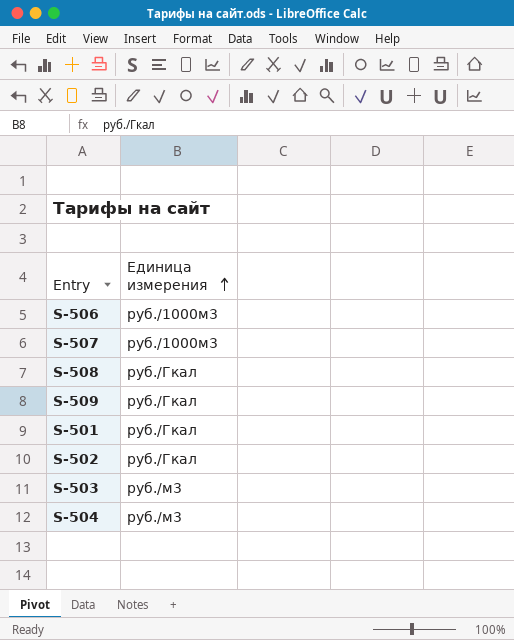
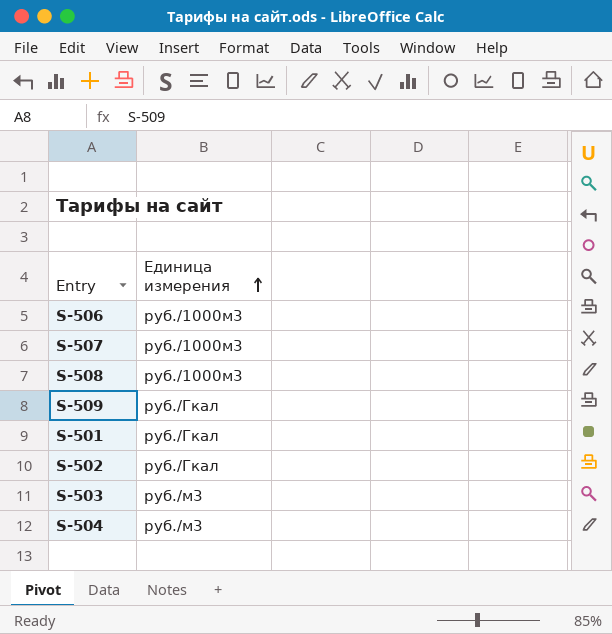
S-508 | Единица измерения: руб./Гкал -> руб./1000м3

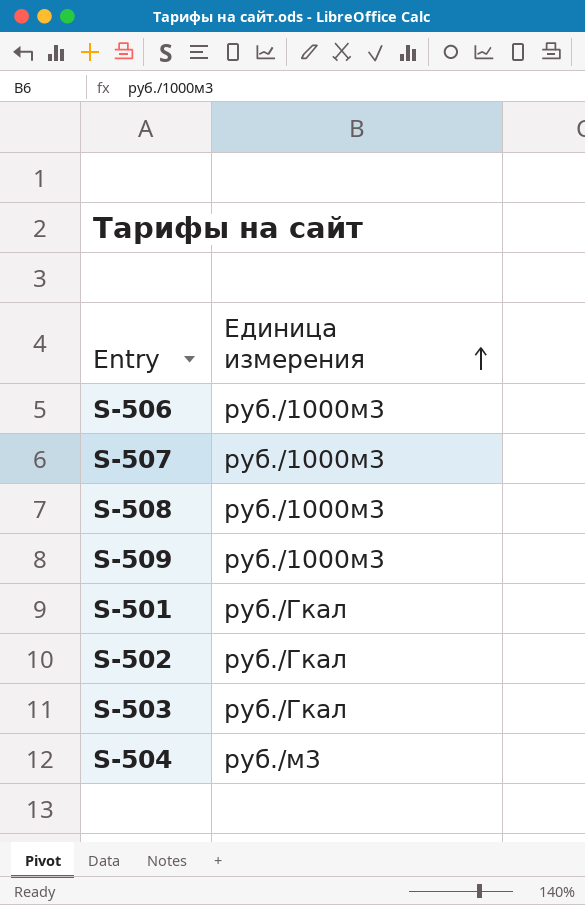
S-509 | Единица измерения: руб./Гкал -> руб./1000м3
S-503 | Единица измерения: руб./м3 -> руб./Гкал

